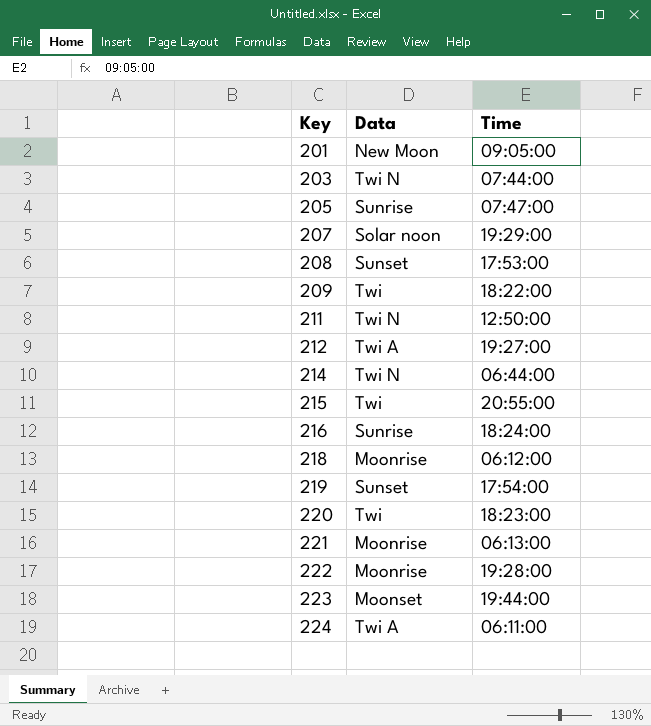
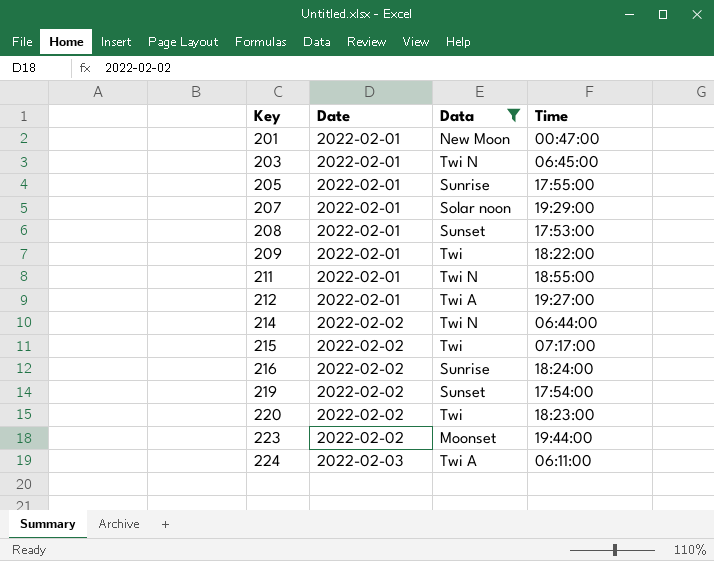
filter: none -> Data != Moonrise
column Date | position: none -> 2
201 | Time: 09:05:00 -> 00:47:00
203 | Time: 07:44:00 -> 06:45:00
205 | Time: 07:47:00 -> 17:55:00
211 | Time: 12:50:00 -> 18:55:00
215 | Time: 20:55:00 -> 07:17:00

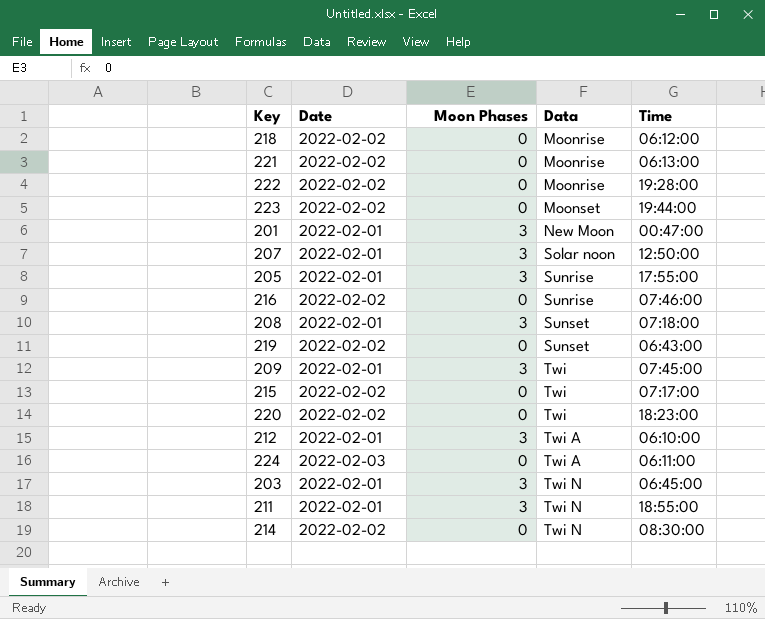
filter: Data != Moonrise -> none
row order: Key ascending -> Data ascending
column Moon Phases | position: none -> 3
207 | Time: 19:29:00 -> 12:50:00
216 | Time: 18:24:00 -> 07:46:00
208 | Time: 17:53:00 -> 07:18:00
219 | Time: 17:54:00 -> 06:43:00
209 | Time: 18:22:00 -> 07:45:00
212 | Time: 19:27:00 -> 06:10:00
214 | Time: 06:44:00 -> 08:30:00

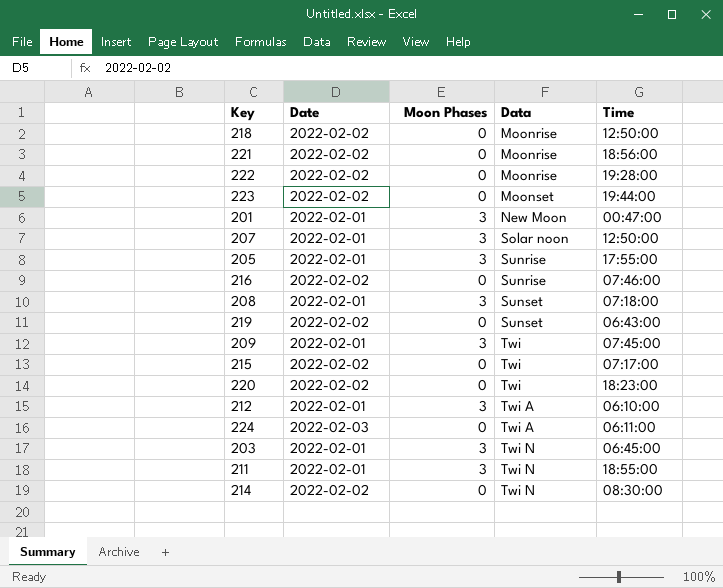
218 | Time: 06:12:00 -> 12:50:00
221 | Time: 06:13:00 -> 18:56:00

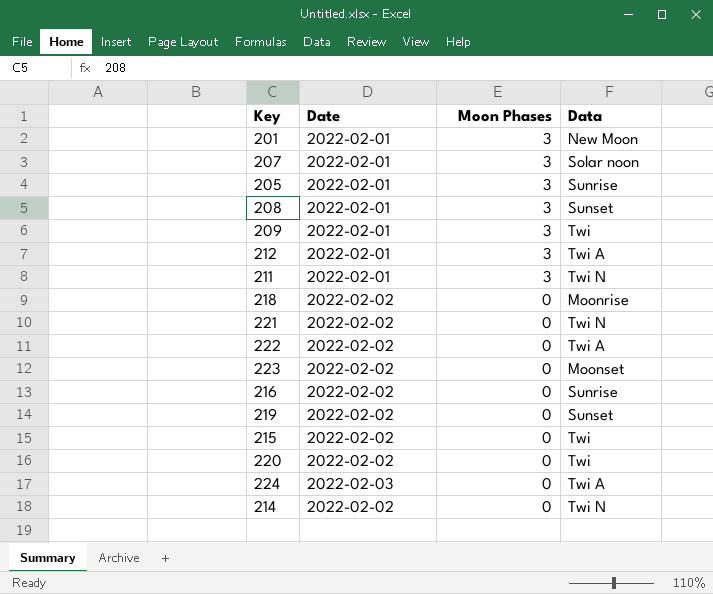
row order: Data ascending -> Moon Phases descending
column Time | position: 5 -> none
row 203: 2022-02-01 | 3 | Twi N | 06:45:00 -> none
221 | Data: Moonrise -> Twi N
222 | Data: Moonrise -> Twi A

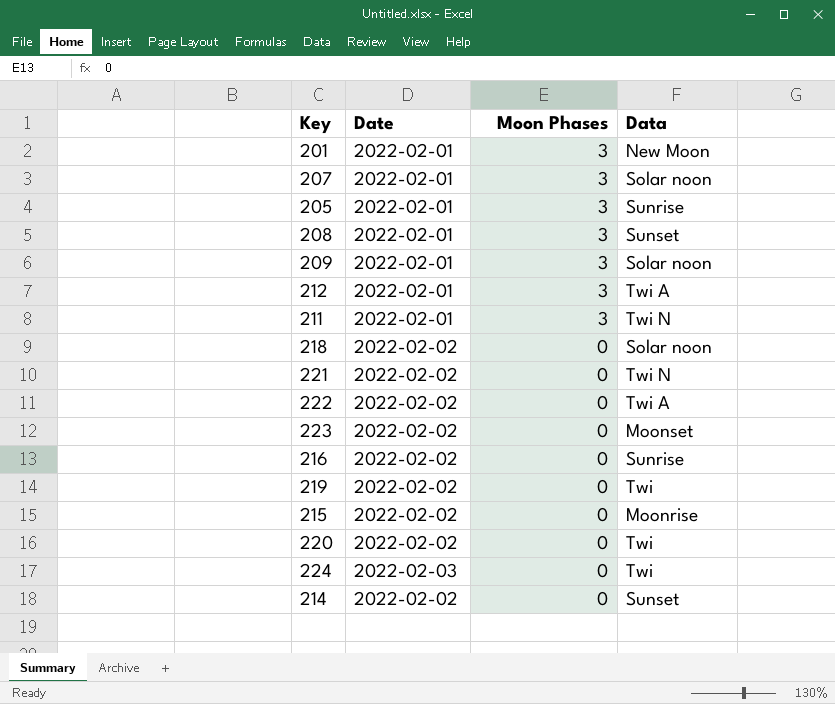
209 | Data: Twi -> Solar noon
218 | Data: Moonrise -> Solar noon
219 | Data: Sunset -> Twi
215 | Data: Twi -> Moonrise
224 | Data: Twi A -> Twi
214 | Data: Twi N -> Sunset

